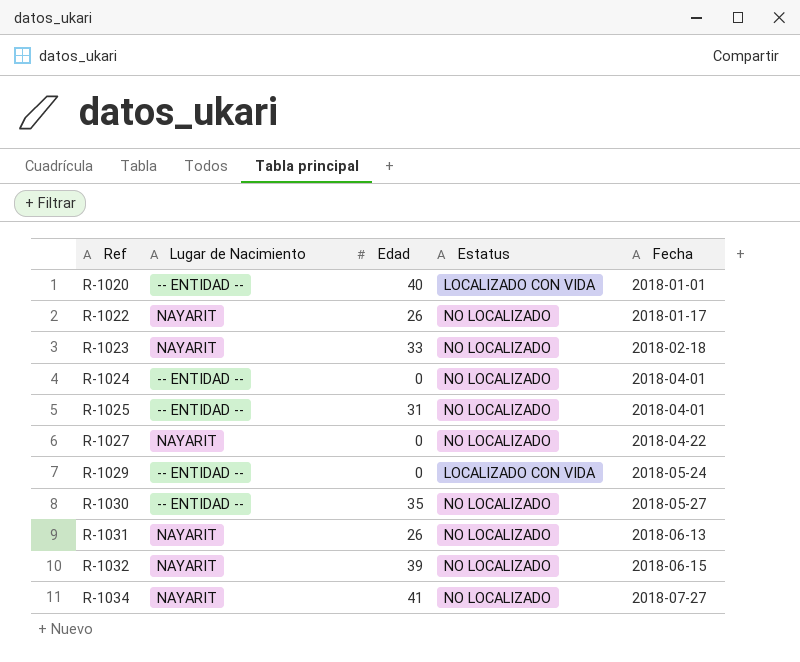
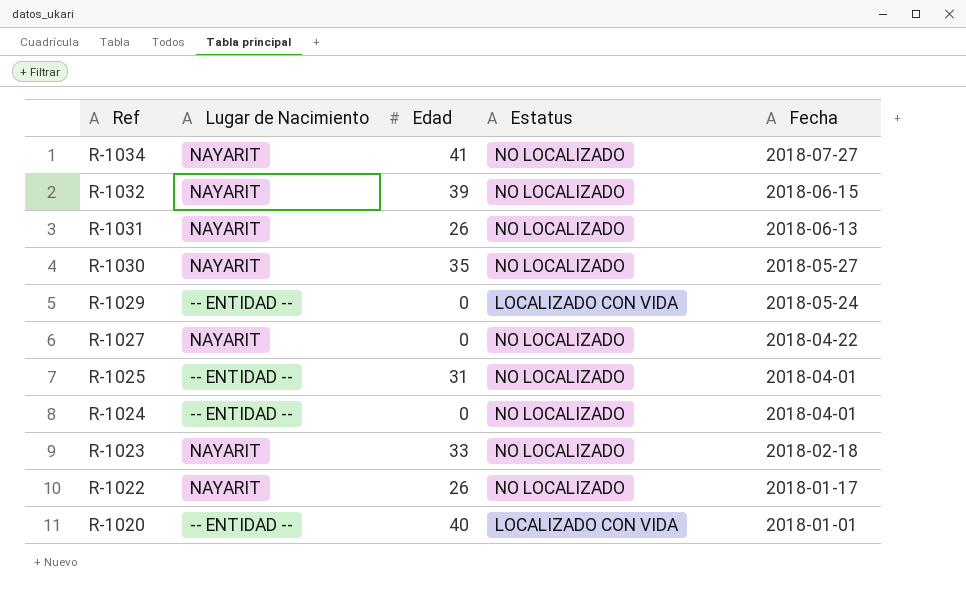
row order: Ref ascending -> Ref descending
R-1030 | Lugar de Nacimiento: -- ENTIDAD -- -> NAYARIT

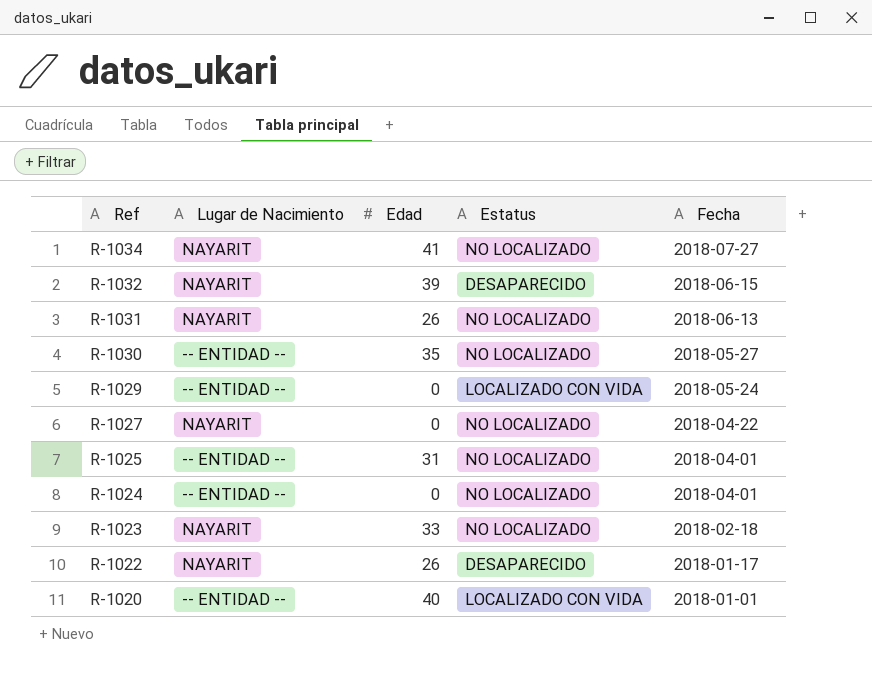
R-1032 | Estatus: NO LOCALIZADO -> DESAPARECIDO
R-1030 | Lugar de Nacimiento: NAYARIT -> -- ENTIDAD --
R-1022 | Estatus: NO LOCALIZADO -> DESAPARECIDO

